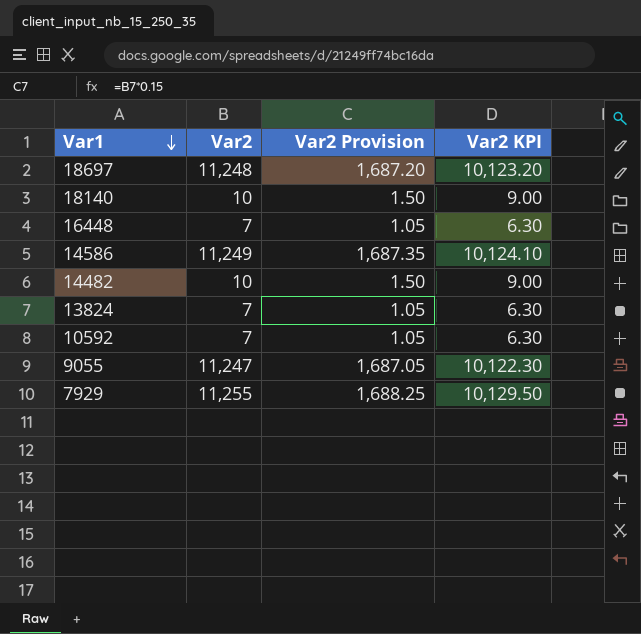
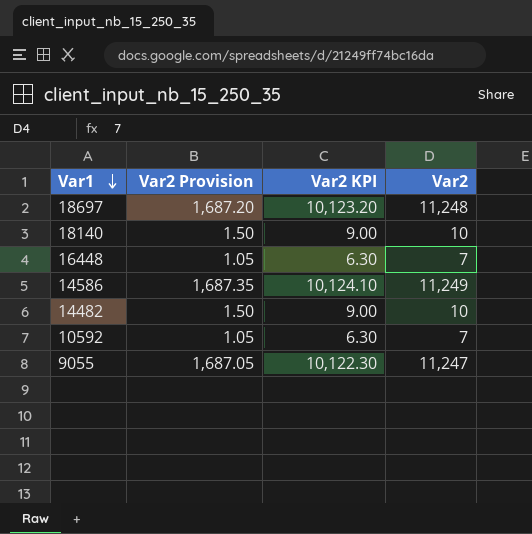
column Var2 | position: 2 -> 4
row 13824: 7 | 1.05 | 6.30 -> none
row 7929: 11,255 | 1,688.25 | 10,129.50 -> none

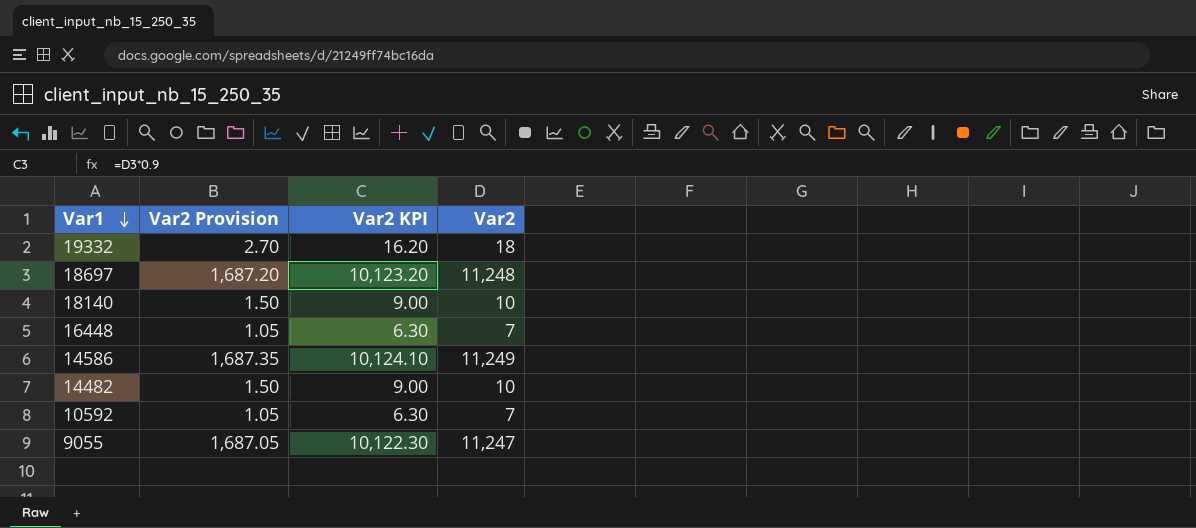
row 19332: none -> 2.70 | 16.20 | 18

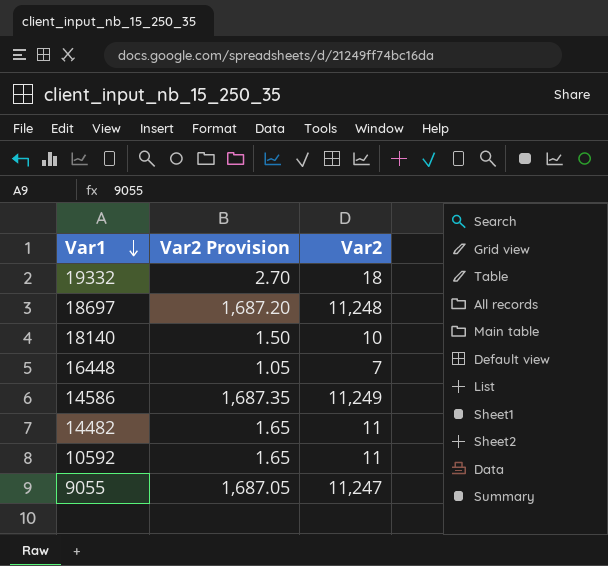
column Var2 KPI | formula: [Var2] * 0.9 -> none
14482 | Var2 Provision: 1.50 -> 1.65
14482 | Var2: 10 -> 11
10592 | Var2 Provision: 1.05 -> 1.65
10592 | Var2: 7 -> 11

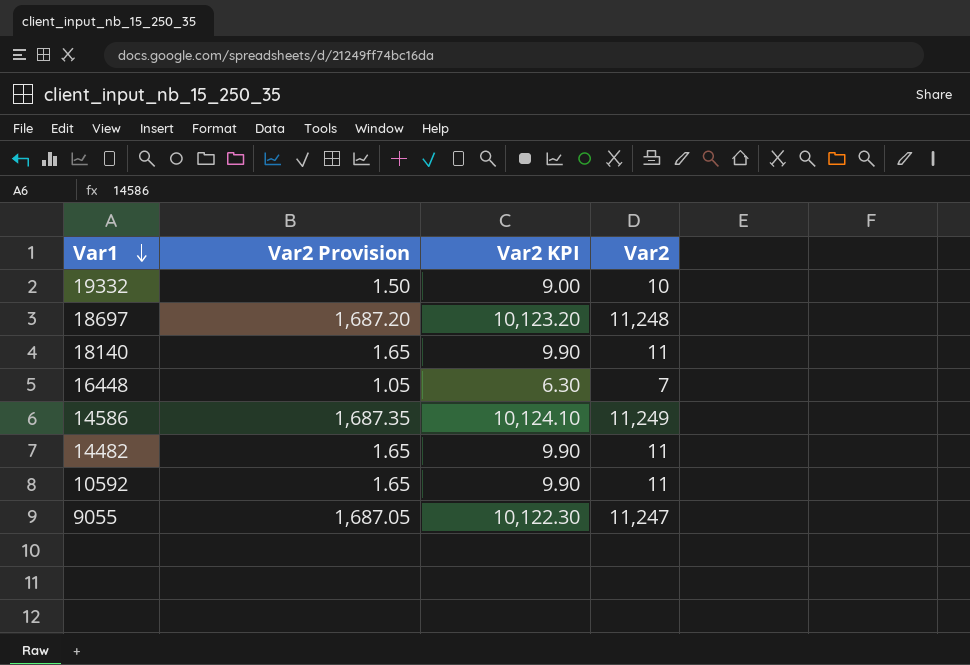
column Var2 KPI | formula: none -> [Var2] * 0.9
19332 | Var2 Provision: 2.70 -> 1.50
19332 | Var2: 18 -> 10
18140 | Var2 Provision: 1.50 -> 1.65
18140 | Var2: 10 -> 11

